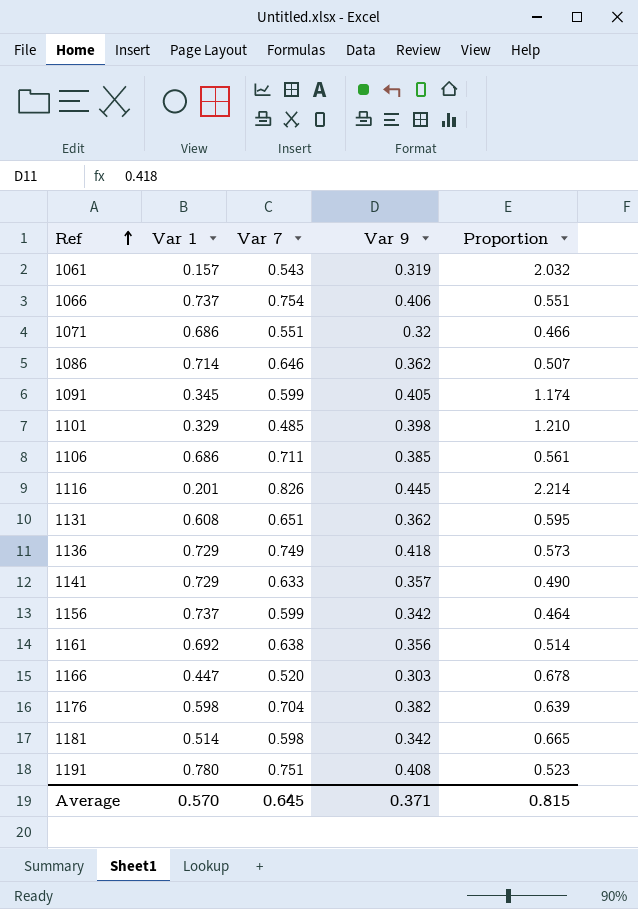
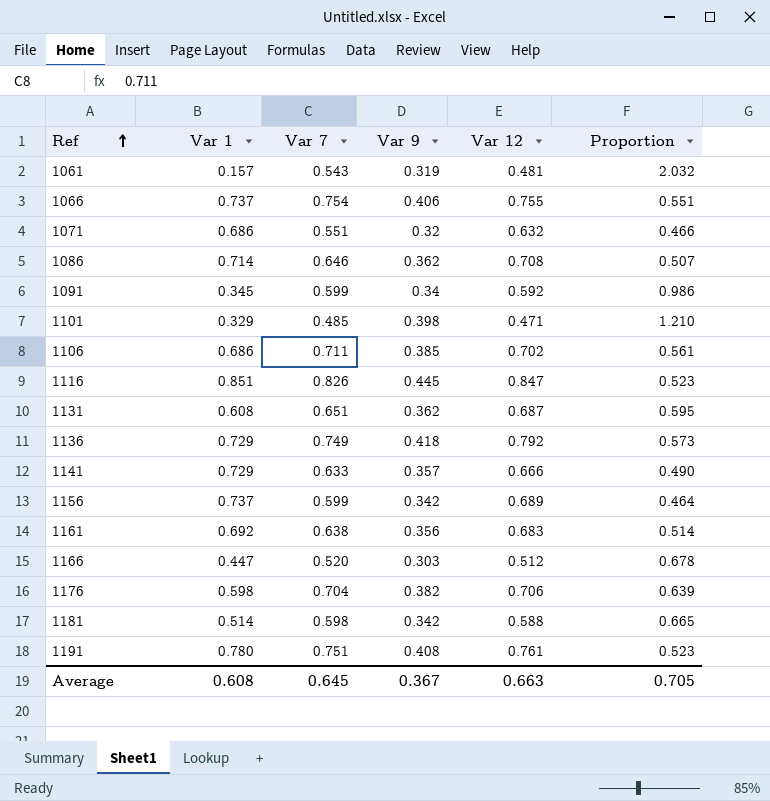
column Var 12 | position: none -> 5
1091 | Var 9: 0.405 -> 0.34
1091 | Proportion: 1.174 -> 0.986
1116 | Var 1: 0.201 -> 0.851
1116 | Proportion: 2.214 -> 0.523
Average | Var 1: 0.570 -> 0.608
Average | Var 9: 0.371 -> 0.367
Average | Proportion: 0.815 -> 0.705

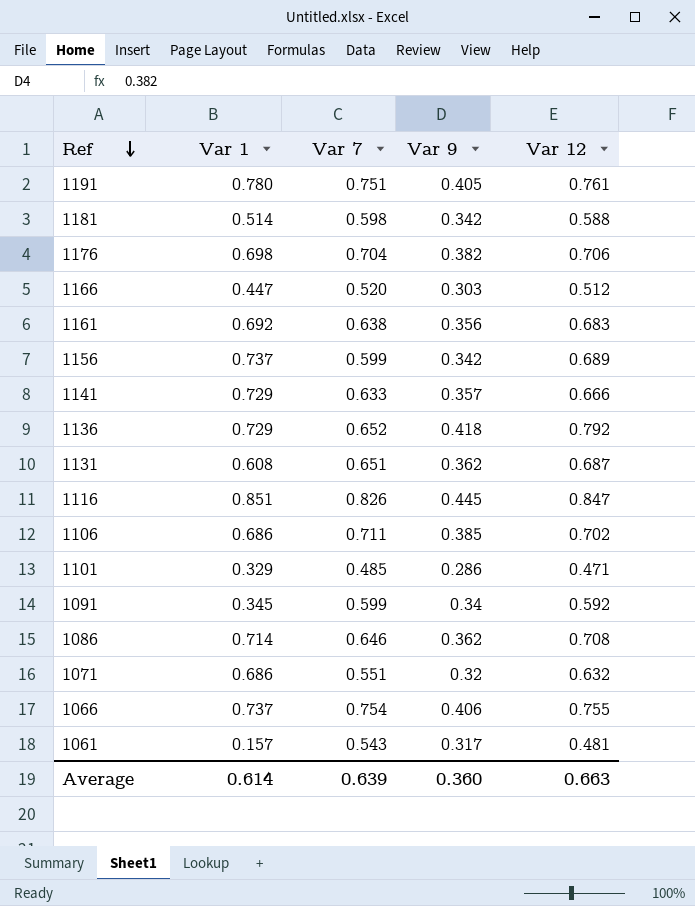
row order: Ref ascending -> Ref descending
column Proportion | formula: [Var 9] / [Var 1] -> none
1191 | Var 9: 0.408 -> 0.405
1176 | Var 1: 0.598 -> 0.698
1136 | Var 7: 0.749 -> 0.652
1101 | Var 9: 0.398 -> 0.286
1061 | Var 9: 0.319 -> 0.317
Average | Var 1: 0.608 -> 0.614
Average | Var 7: 0.645 -> 0.639
Average | Var 9: 0.367 -> 0.360

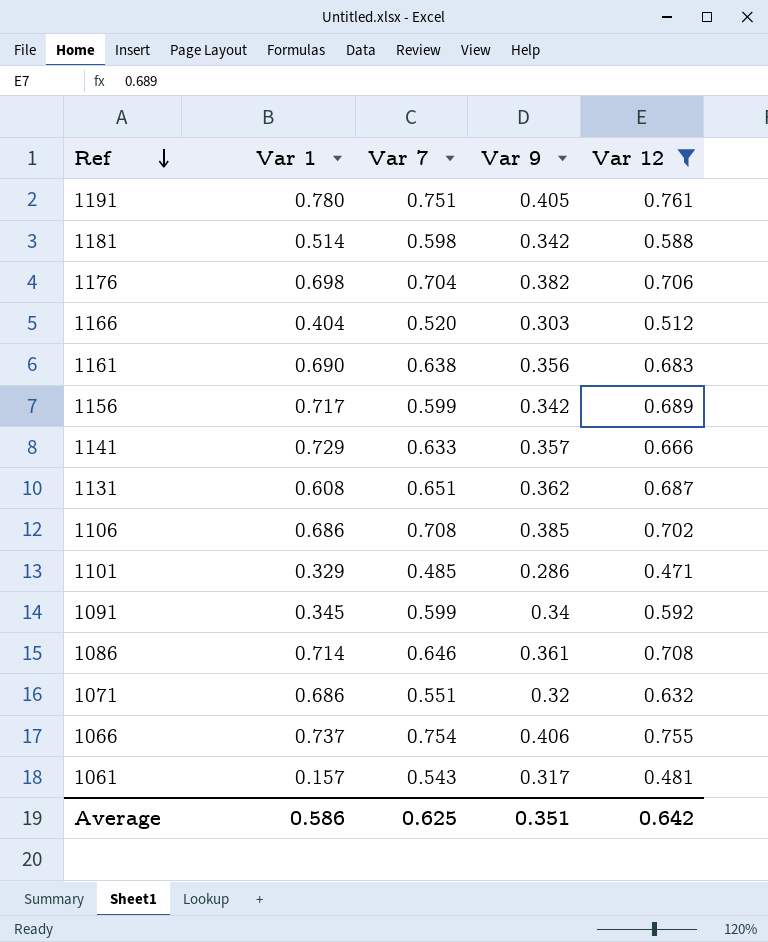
filter: none -> Var 12 <= 0.761
1166 | Var 1: 0.447 -> 0.404
1161 | Var 1: 0.692 -> 0.690
1156 | Var 1: 0.737 -> 0.717
1106 | Var 7: 0.711 -> 0.708
1086 | Var 9: 0.362 -> 0.361
Average | Var 1: 0.614 -> 0.586
Average | Var 7: 0.639 -> 0.625
Average | Var 9: 0.360 -> 0.351
Average | Var 12: 0.663 -> 0.642

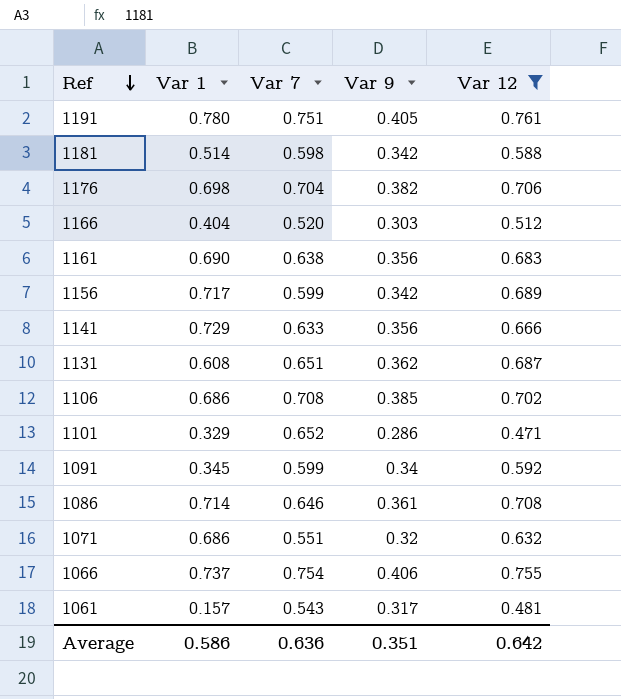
1141 | Var 9: 0.357 -> 0.356
1101 | Var 7: 0.485 -> 0.652
Average | Var 7: 0.625 -> 0.636

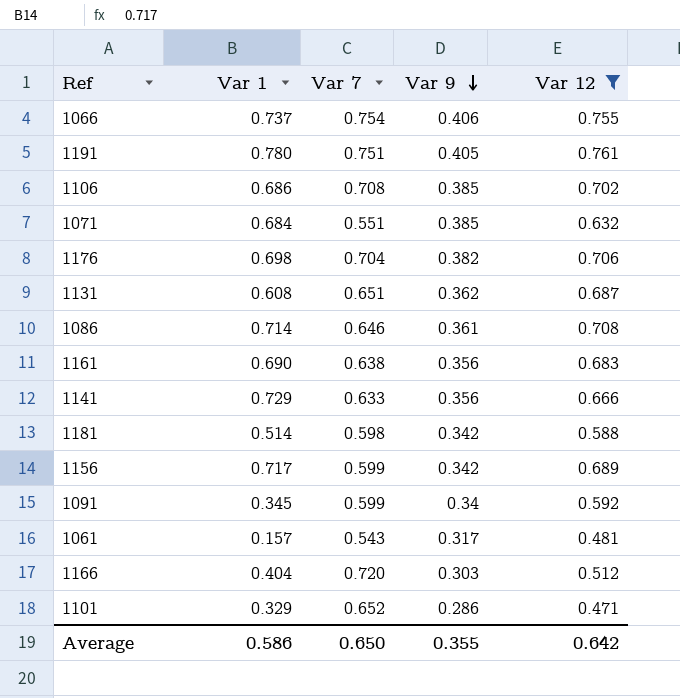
row order: Ref descending -> Var 9 descending
1071 | Var 1: 0.686 -> 0.684
1071 | Var 9: 0.32 -> 0.385
1166 | Var 7: 0.520 -> 0.720
Average | Var 7: 0.636 -> 0.650
Average | Var 9: 0.351 -> 0.355

